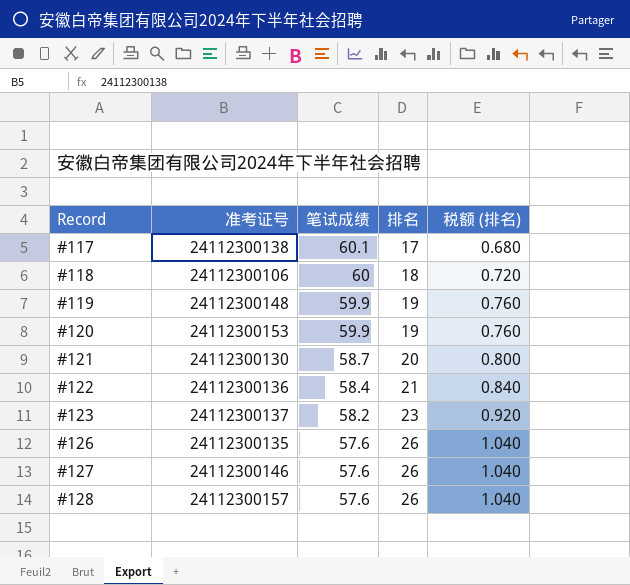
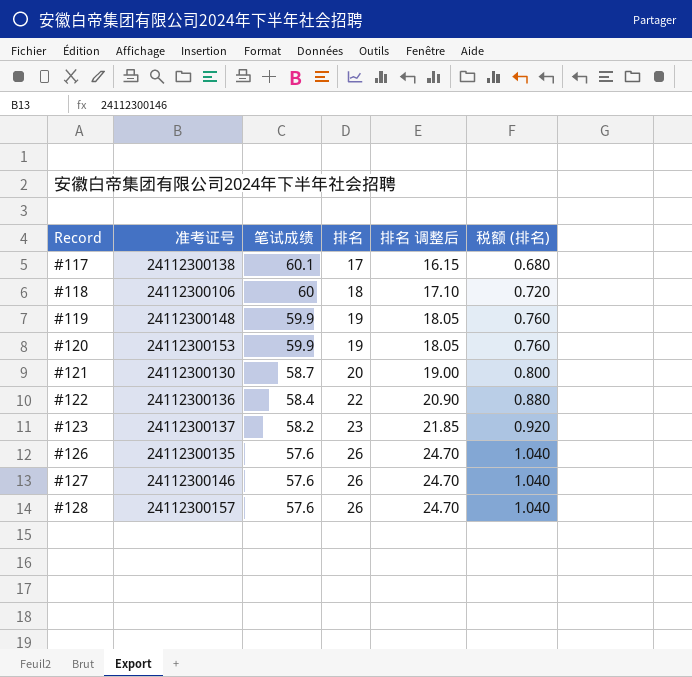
column 排名 调整后 | formula: none -> [排名] * 0.95
#122 | 排名: 21 -> 22
#122 | 税额 (排名): 0.840 -> 0.880

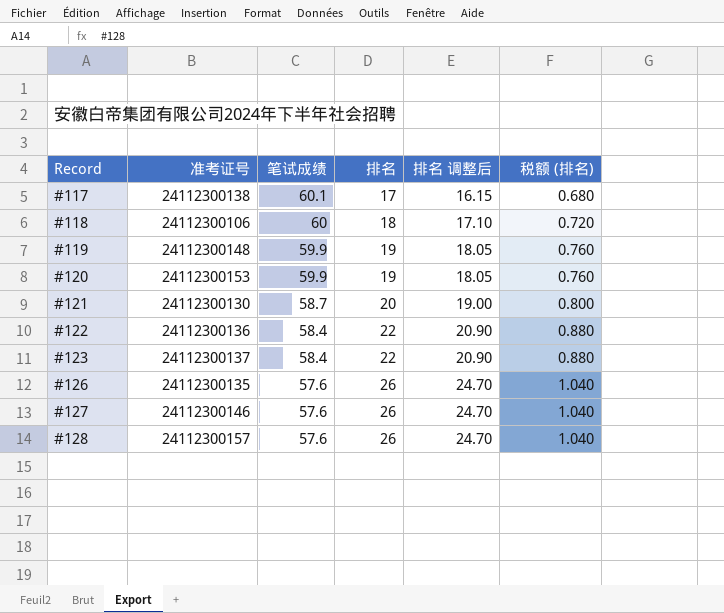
#123 | 笔试成绩: 58.2 -> 58.4
#123 | 排名: 23 -> 22
#123 | 排名 调整后: 21.85 -> 20.90
#123 | 税额 (排名): 0.920 -> 0.880

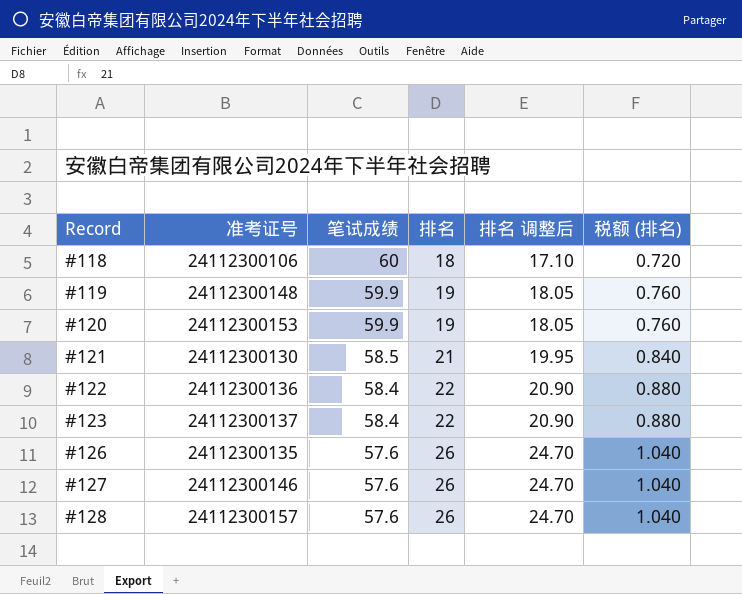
row #117: 24112300138 | 60.1 | 17 | 16.15 | 0.680 -> none
#121 | 笔试成绩: 58.7 -> 58.5
#121 | 排名: 20 -> 21
#121 | 排名 调整后: 19.00 -> 19.95
#121 | 税额 (排名): 0.800 -> 0.840

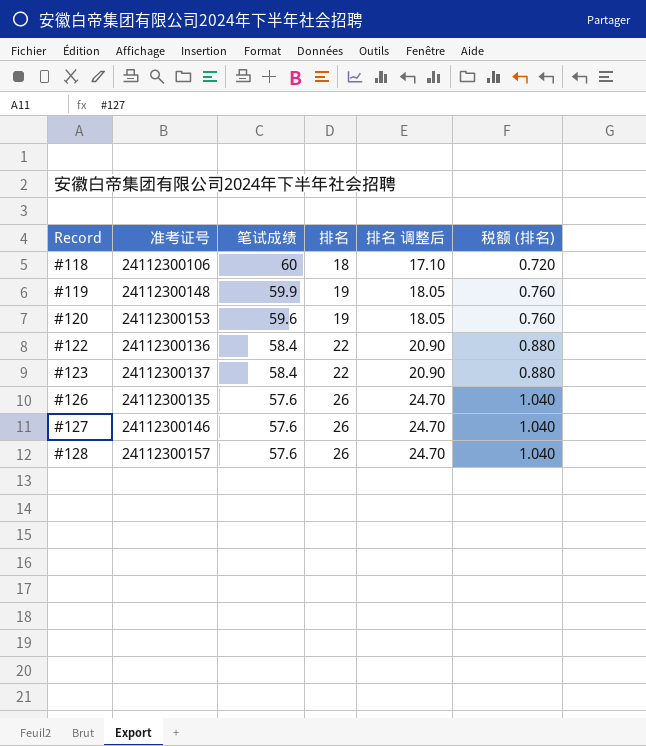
row #121: 24112300130 | 58.5 | 21 | 19.95 | 0.840 -> none
#120 | 笔试成绩: 59.9 -> 59.6

